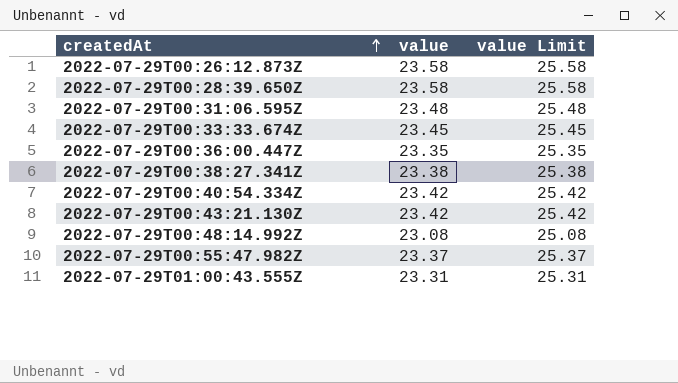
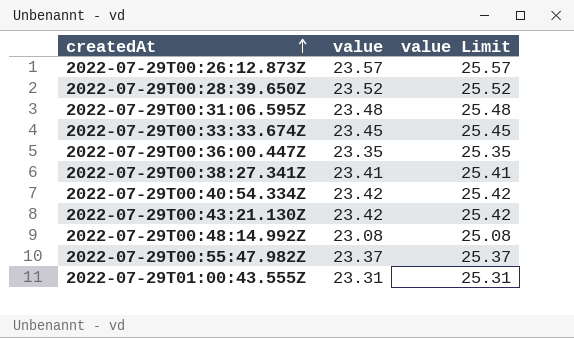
2022-07-29T00:26:12.873Z | value: 23.58 -> 23.57
2022-07-29T00:26:12.873Z | value Limit: 25.58 -> 25.57
2022-07-29T00:28:39.650Z | value: 23.58 -> 23.52
2022-07-29T00:28:39.650Z | value Limit: 25.58 -> 25.52
2022-07-29T00:38:27.341Z | value: 23.38 -> 23.41
2022-07-29T00:38:27.341Z | value Limit: 25.38 -> 25.41

